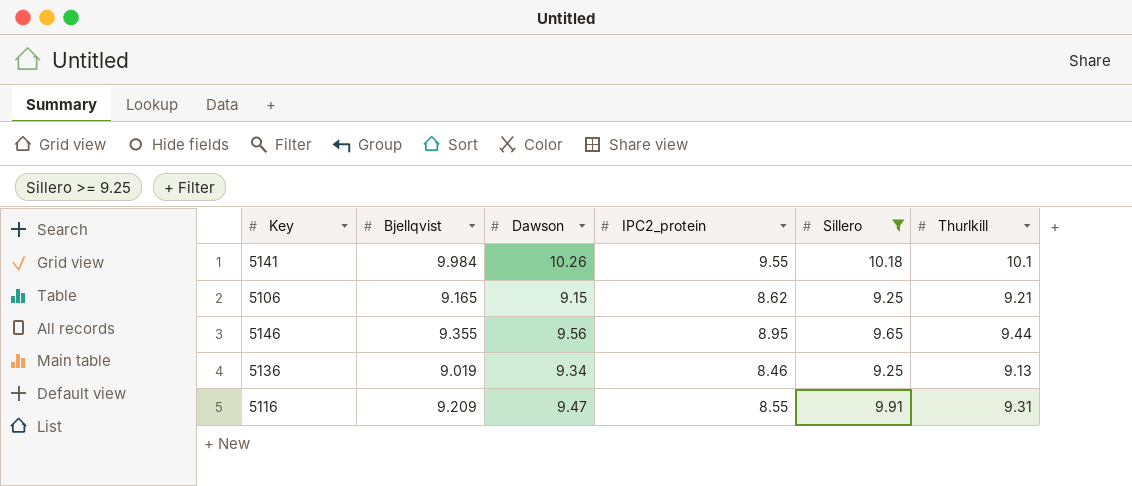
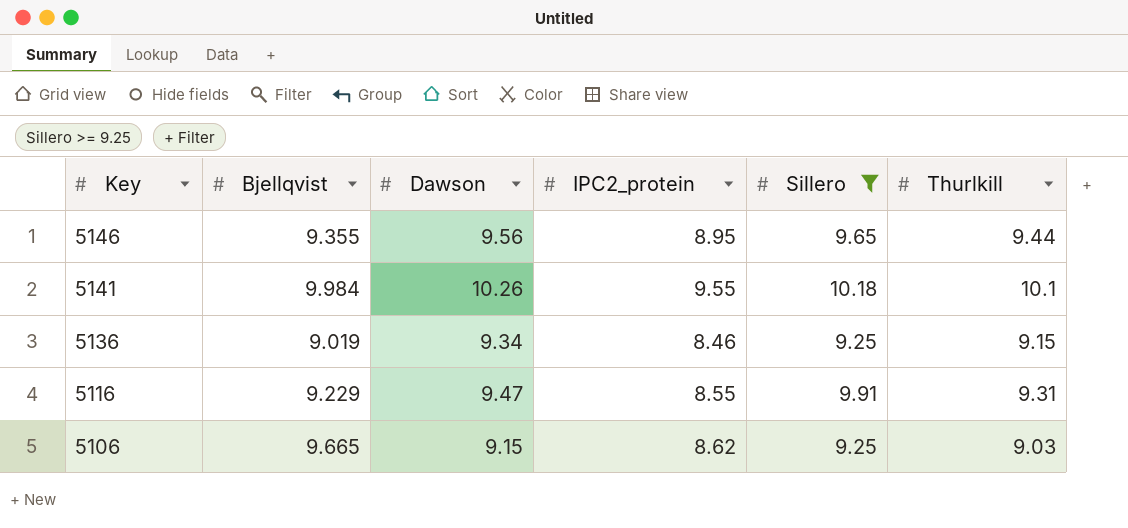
row order: none -> Key descending
5136 | Thurlkill: 9.13 -> 9.15
5116 | Bjellqvist: 9.209 -> 9.229
5106 | Bjellqvist: 9.165 -> 9.665
5106 | Thurlkill: 9.21 -> 9.03

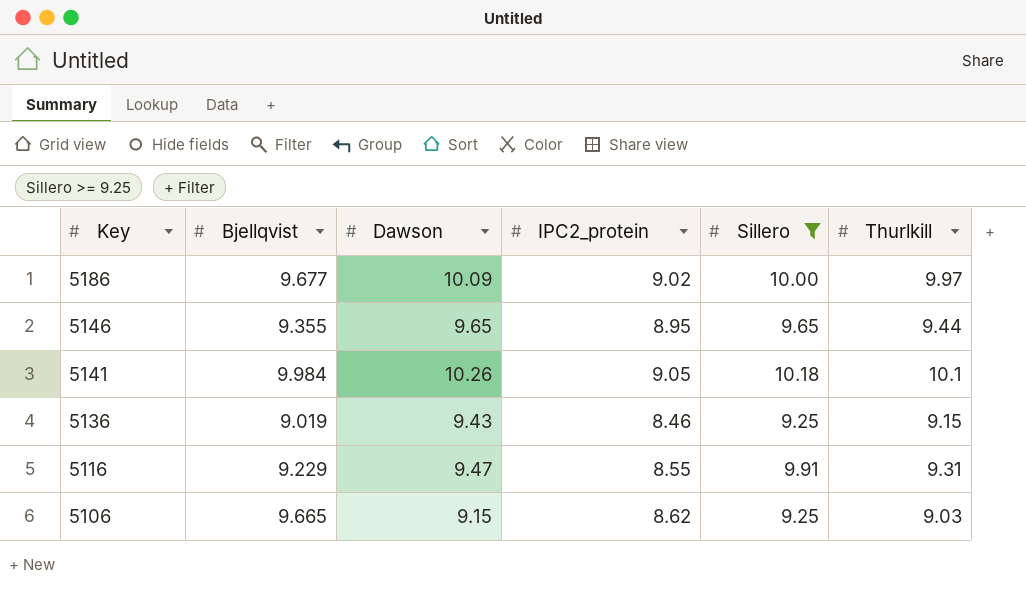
row 5186: none -> 9.677 | 10.09 | 9.02 | 10.00 | 9.97
5146 | Dawson: 9.56 -> 9.65
5141 | IPC2_protein: 9.55 -> 9.05
5136 | Dawson: 9.34 -> 9.43

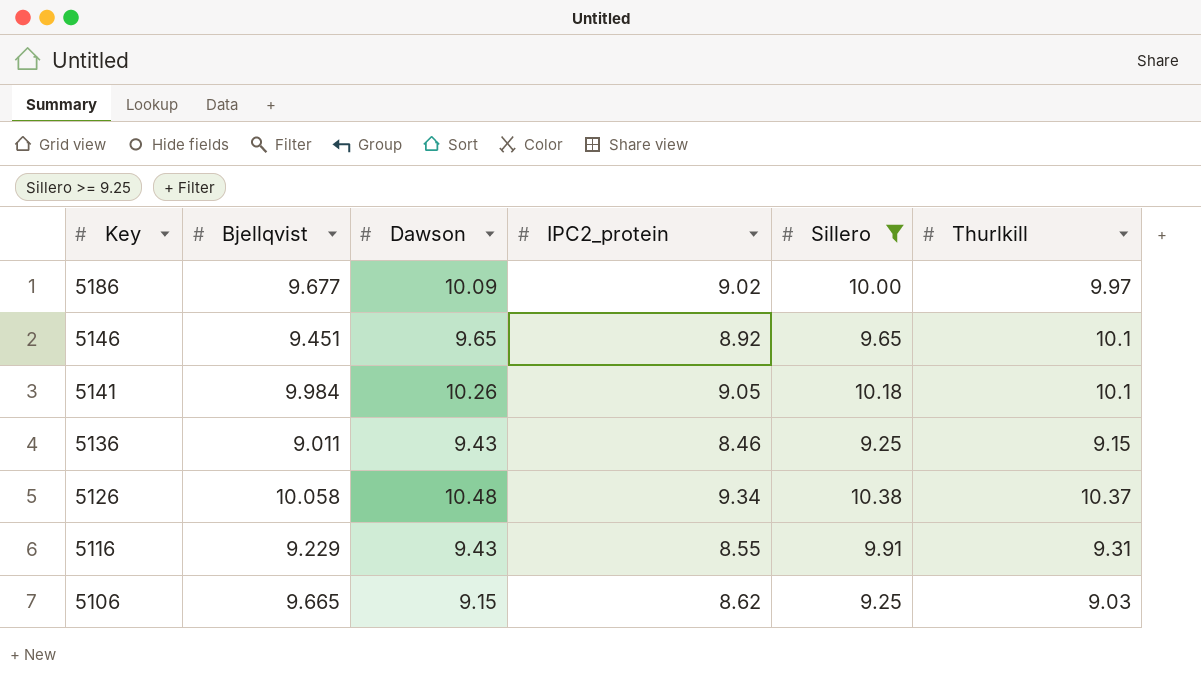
5146 | Bjellqvist: 9.355 -> 9.451
5146 | IPC2_protein: 8.95 -> 8.92
5146 | Thurlkill: 9.44 -> 10.1
5136 | Bjellqvist: 9.019 -> 9.011
row 5126: none -> 10.058 | 10.48 | 9.34 | 10.38 | 10.37
5116 | Dawson: 9.47 -> 9.43

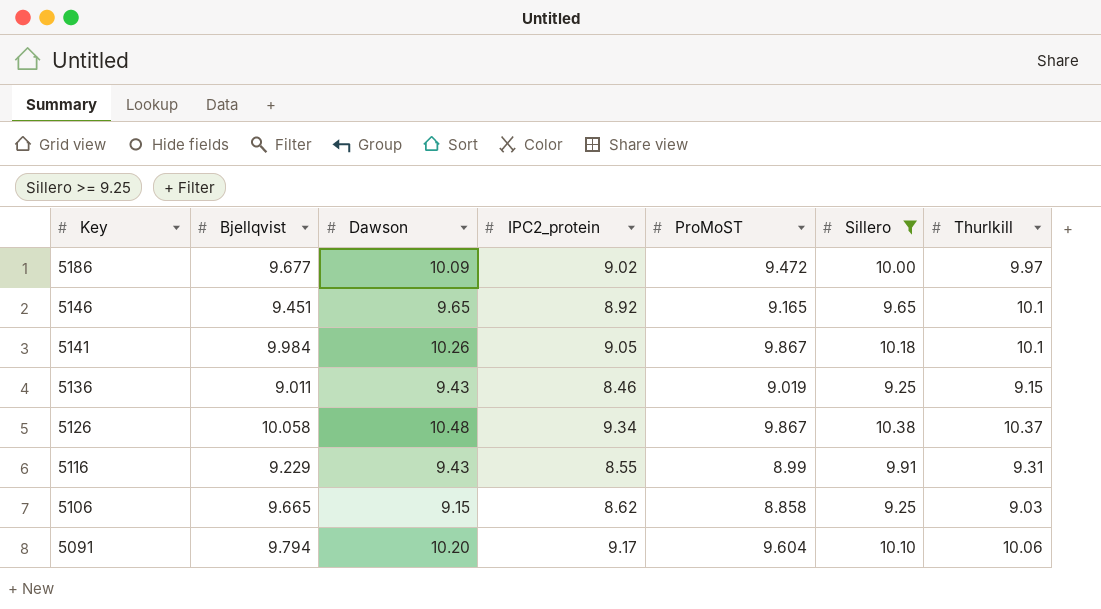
column ProMoST | position: none -> 5
row 5091: none -> 9.794 | 10.20 | 9.17 | 9.604 | 10.10 | 10.06

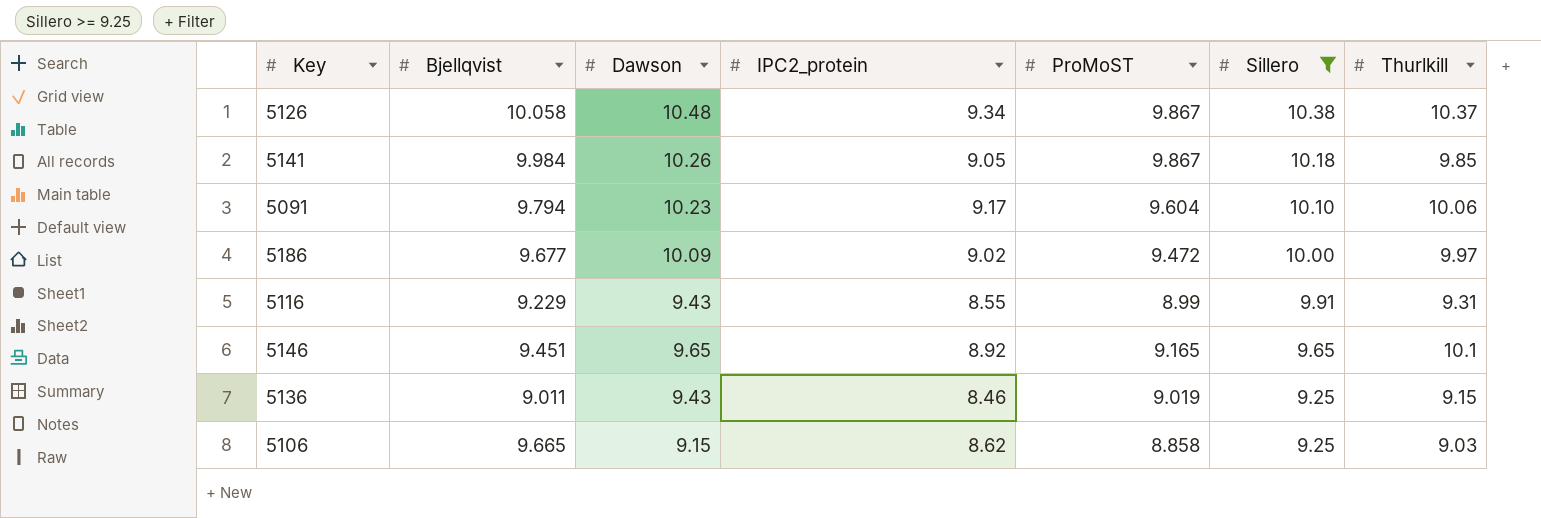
row order: Key descending -> Sillero descending
5141 | Thurlkill: 10.1 -> 9.85
5091 | Dawson: 10.20 -> 10.23

